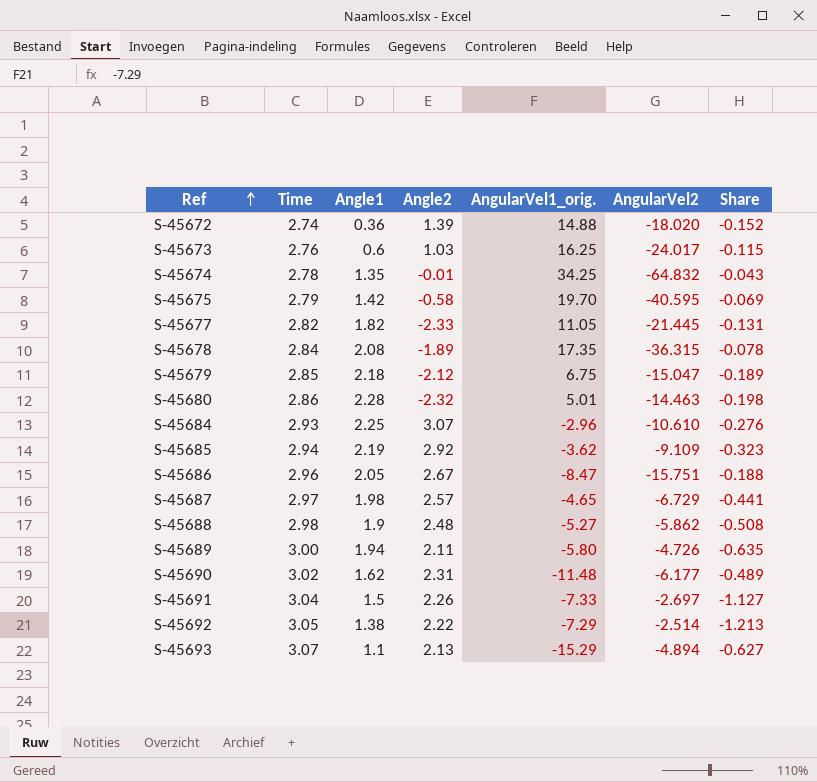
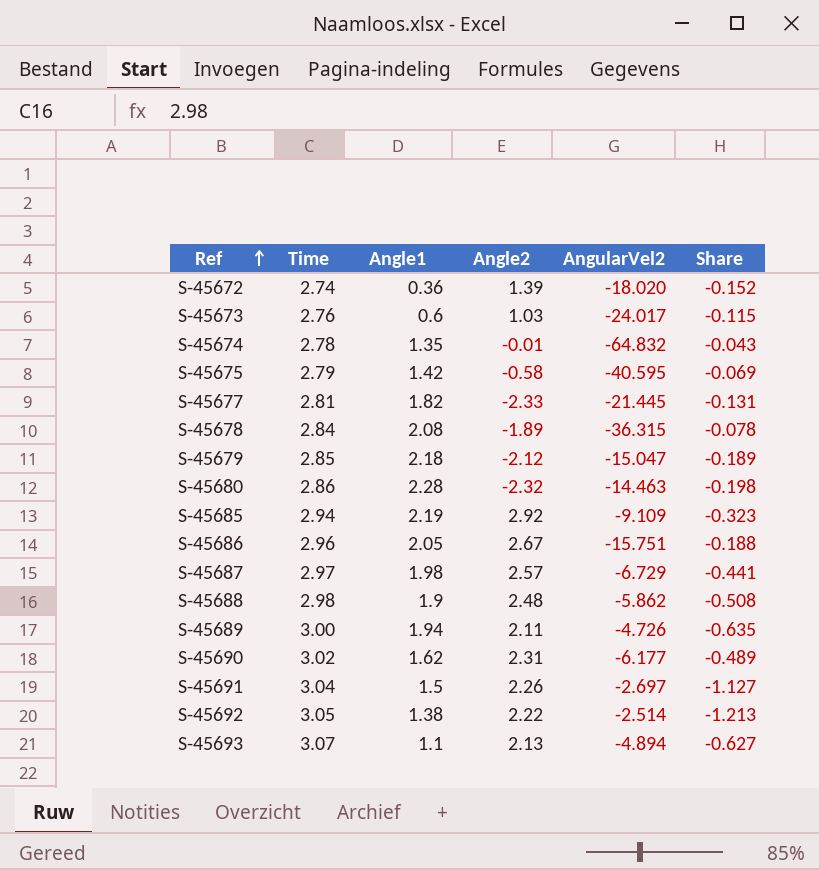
column AngularVel1_orig. | position: 5 -> none
row S-45684: 2.93 | 2.25 | 3.07 | -2.96 | -10.610 | -0.276 -> none
S-45677 | Time: 2.82 -> 2.81

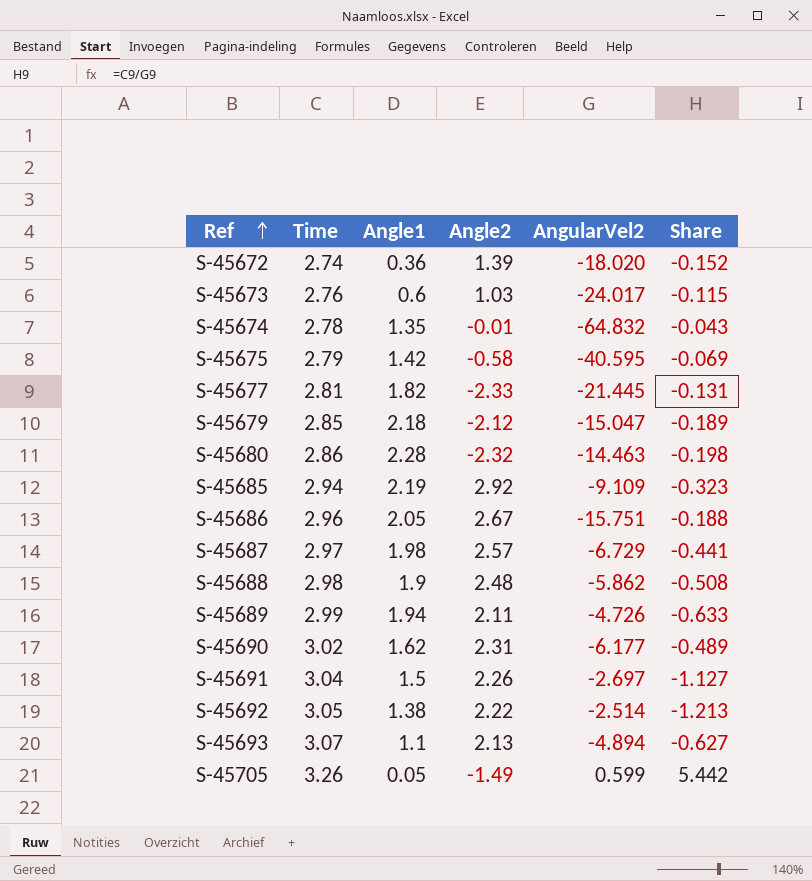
row S-45678: 2.84 | 2.08 | -1.89 | -36.315 | -0.078 -> none
S-45689 | Time: 3.00 -> 2.99
S-45689 | Share: -0.635 -> -0.633
row S-45705: none -> 3.26 | 0.05 | -1.49 | 0.599 | 5.442

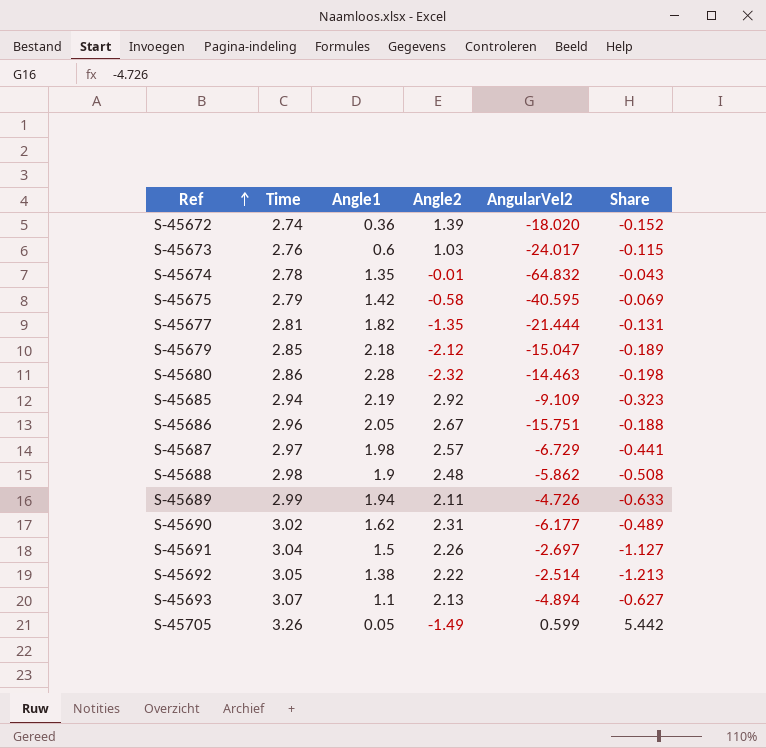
S-45677 | Angle2: -2.33 -> -1.35
S-45677 | AngularVel2: -21.445 -> -21.444

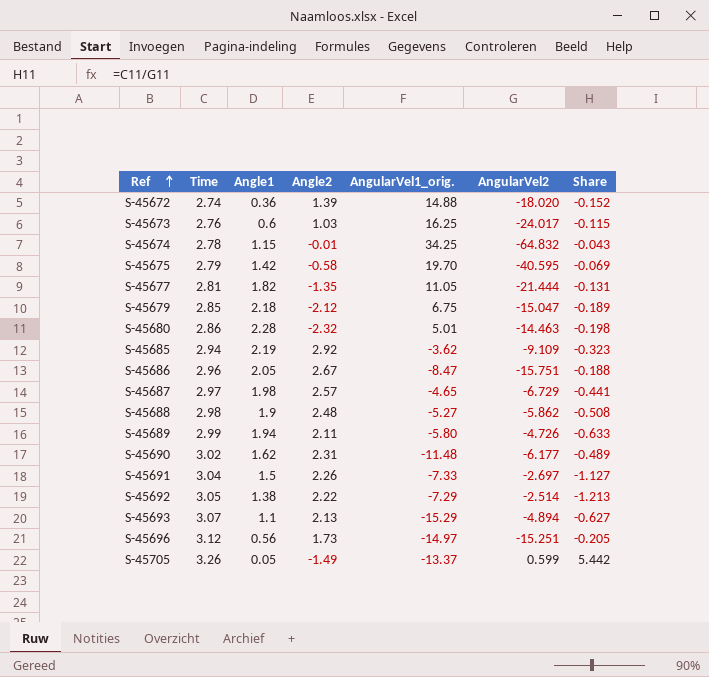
column AngularVel1_orig. | position: none -> 5
S-45674 | Angle1: 1.35 -> 1.15
row S-45696: none -> 3.12 | 0.56 | 1.73 | -14.97 | -15.251 | -0.205

